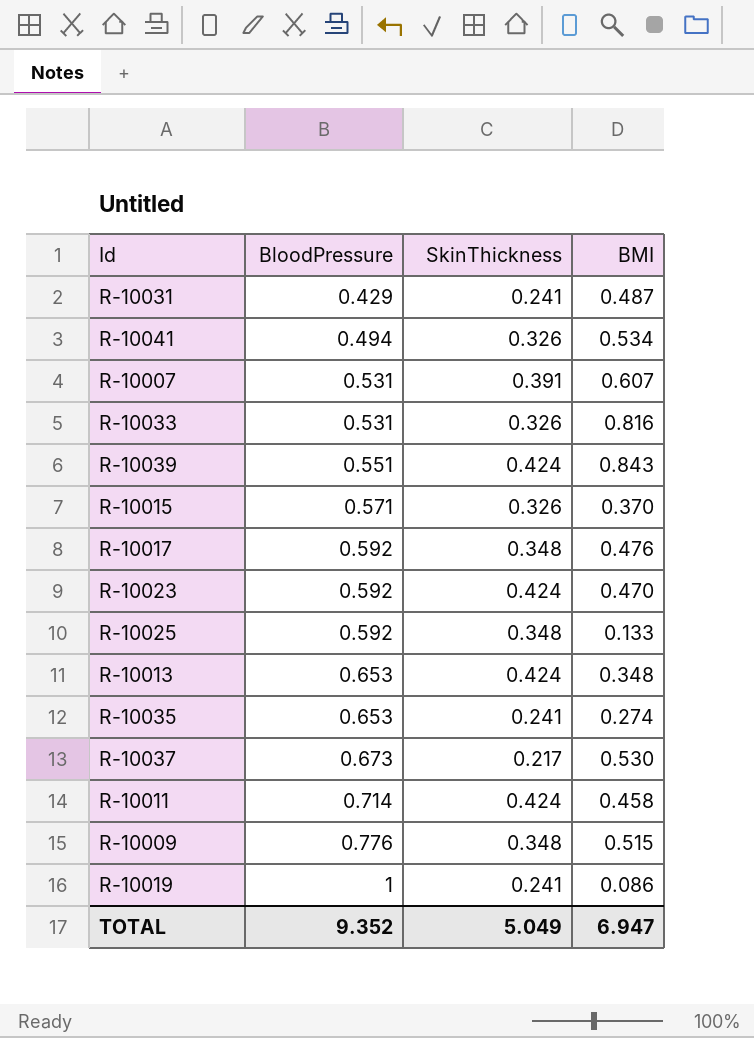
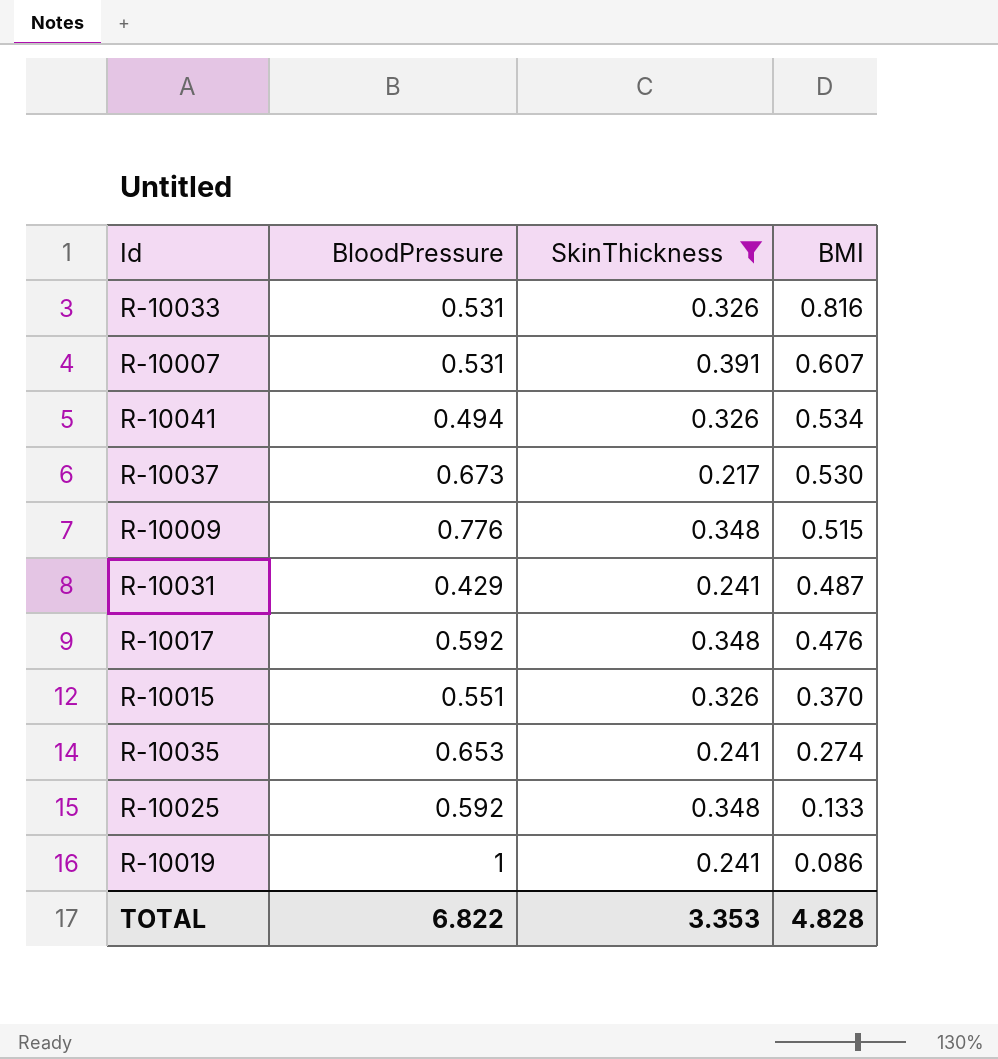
filter: none -> SkinThickness != 0.424
row order: BloodPressure ascending -> BMI descending
R-10015 | BloodPressure: 0.571 -> 0.551
TOTAL | BloodPressure: 9.352 -> 6.822
TOTAL | SkinThickness: 5.049 -> 3.353
TOTAL | BMI: 6.947 -> 4.828

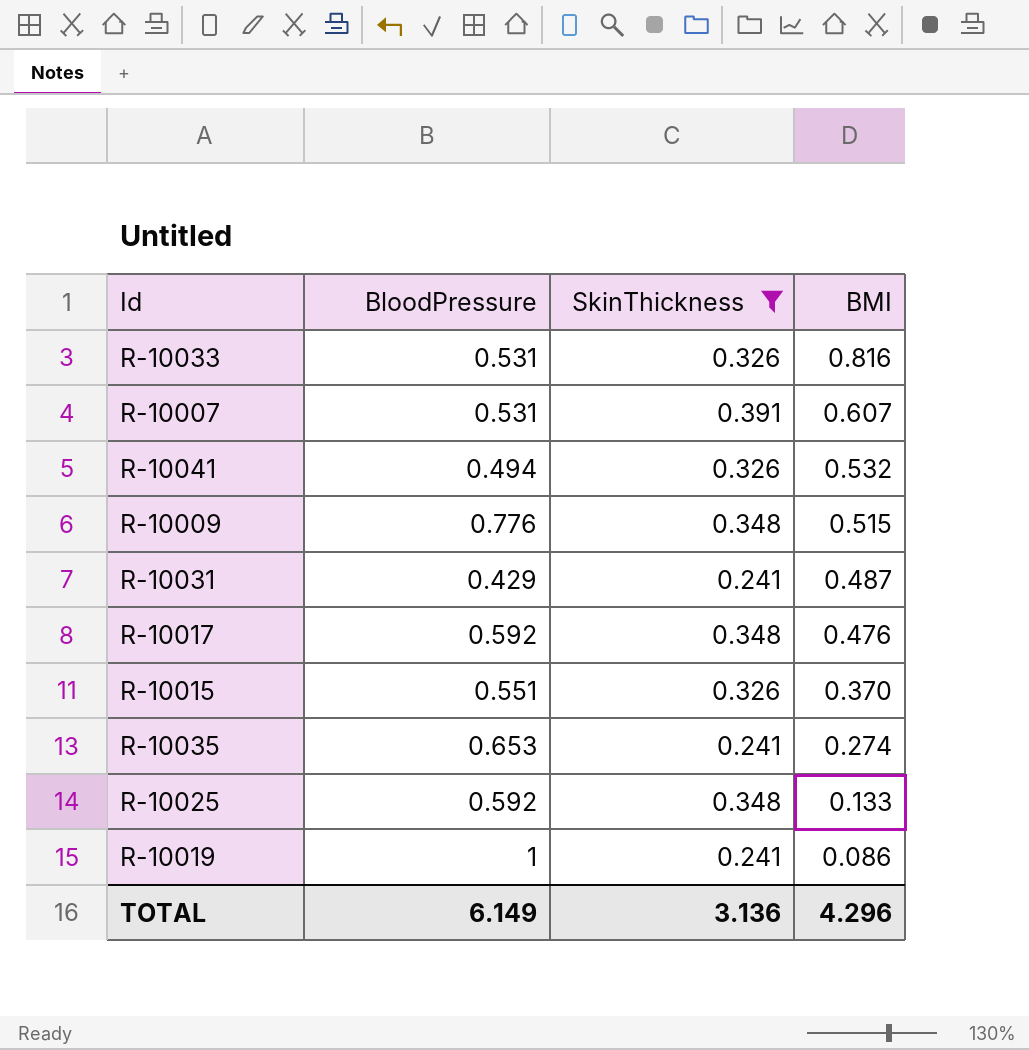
row R-10037: 0.673 | 0.217 | 0.530 -> none
R-10041 | BMI: 0.534 -> 0.532
TOTAL | BloodPressure: 6.822 -> 6.149
TOTAL | SkinThickness: 3.353 -> 3.136
TOTAL | BMI: 4.828 -> 4.296

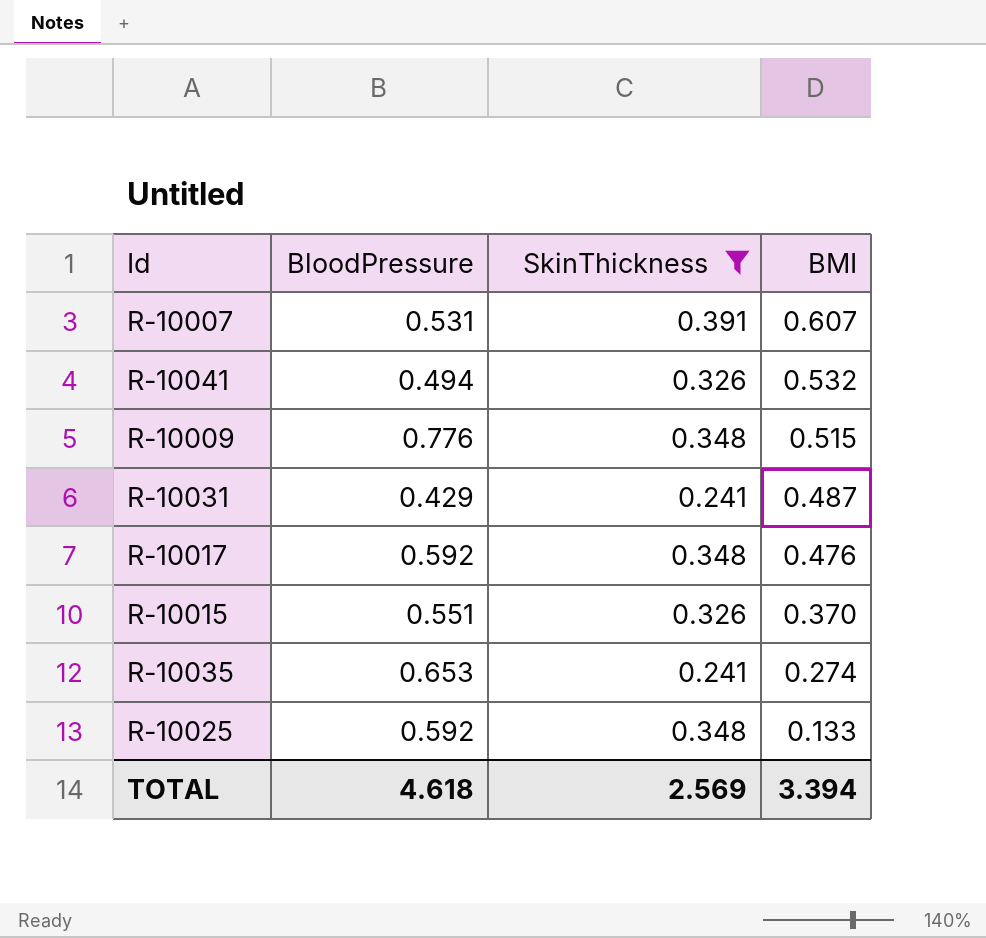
row R-10033: 0.531 | 0.326 | 0.816 -> none
row R-10019: 1 | 0.241 | 0.086 -> none
TOTAL | BloodPressure: 6.149 -> 4.618
TOTAL | SkinThickness: 3.136 -> 2.569
TOTAL | BMI: 4.296 -> 3.394

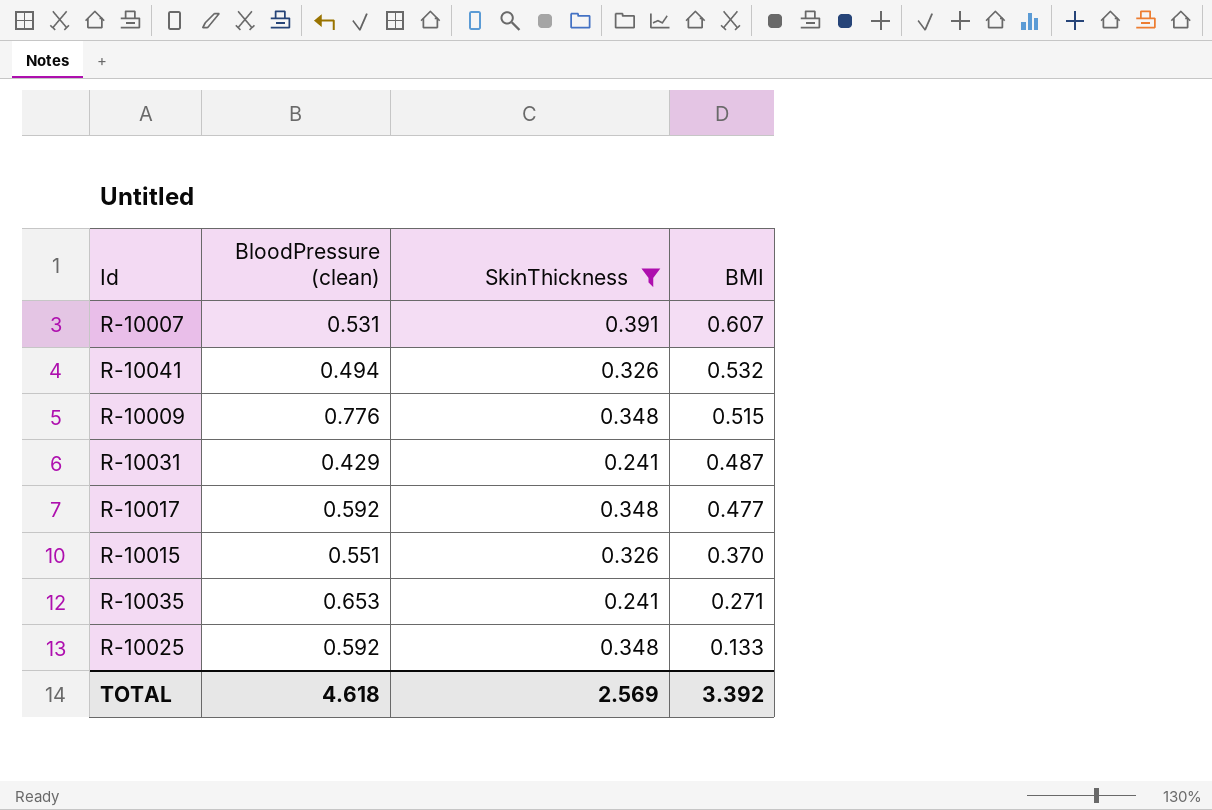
column name: BloodPressure -> BloodPressure (clean)
R-10017 | BMI: 0.476 -> 0.477
R-10035 | BMI: 0.274 -> 0.271
TOTAL | BMI: 3.394 -> 3.392

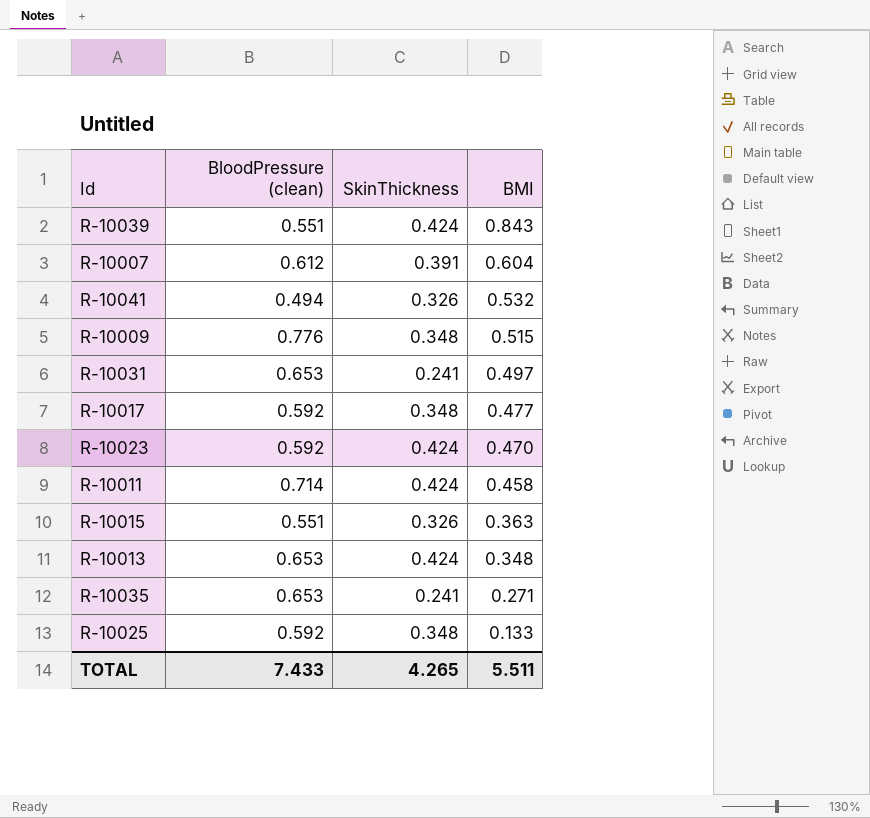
filter: SkinThickness != 0.424 -> none
R-10007 | BloodPressure (clean): 0.531 -> 0.612
R-10007 | BMI: 0.607 -> 0.604
R-10031 | BloodPressure (clean): 0.429 -> 0.653
R-10031 | BMI: 0.487 -> 0.497
R-10015 | BMI: 0.370 -> 0.363
TOTAL | BloodPressure (clean): 4.618 -> 7.433
TOTAL | SkinThickness: 2.569 -> 4.265
TOTAL | BMI: 3.392 -> 5.511

